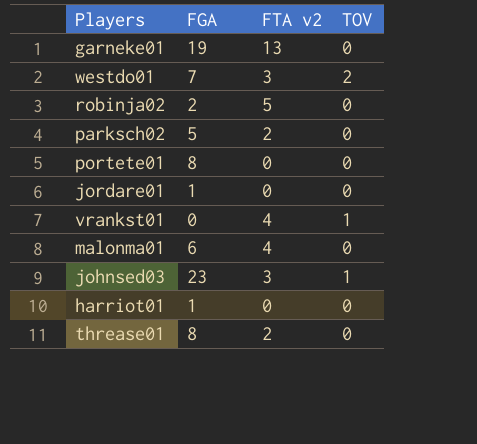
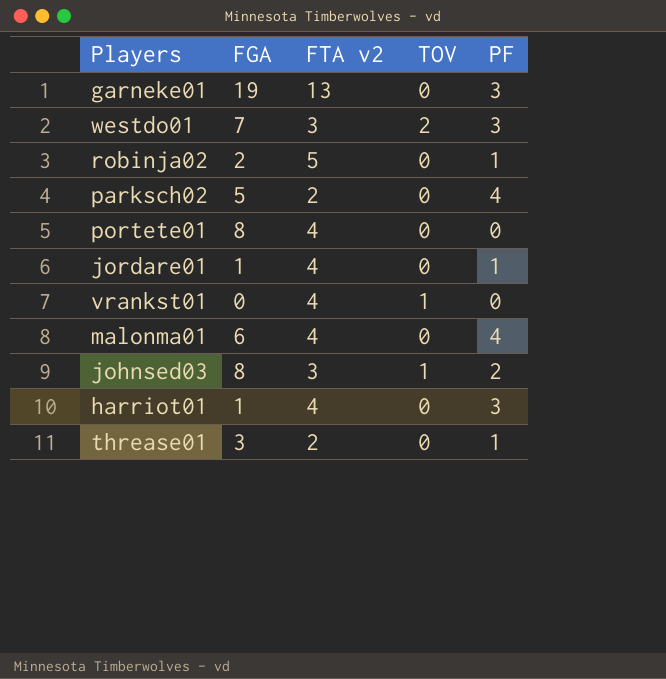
column PF | position: none -> 5
portete01 | FTA v2: 0 -> 4
jordare01 | FTA v2: 0 -> 4
johnsed03 | FGA: 23 -> 8
harriot01 | FTA v2: 0 -> 4
threase01 | FGA: 8 -> 3

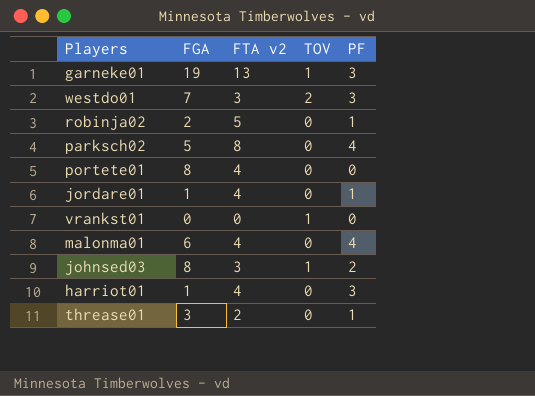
garneke01 | TOV: 0 -> 1
parksch02 | FTA v2: 2 -> 8
vrankst01 | FTA v2: 4 -> 0

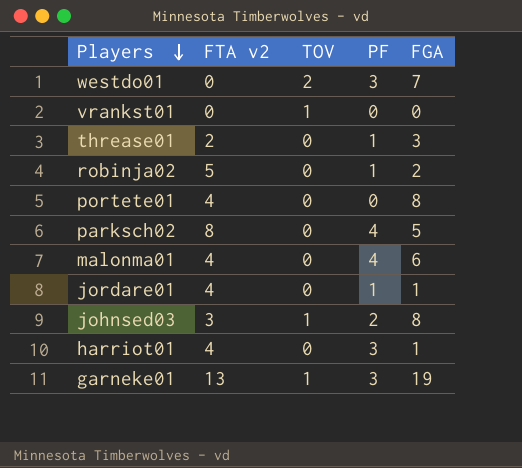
row order: none -> Players descending
column FGA | position: 2 -> 5
westdo01 | FTA v2: 3 -> 0

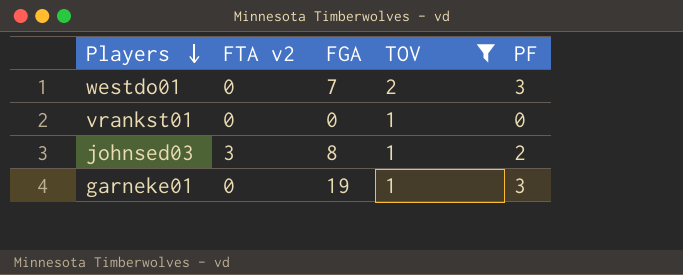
filter: none -> TOV != 0
column FGA | position: 5 -> 3
garneke01 | FTA v2: 13 -> 0

